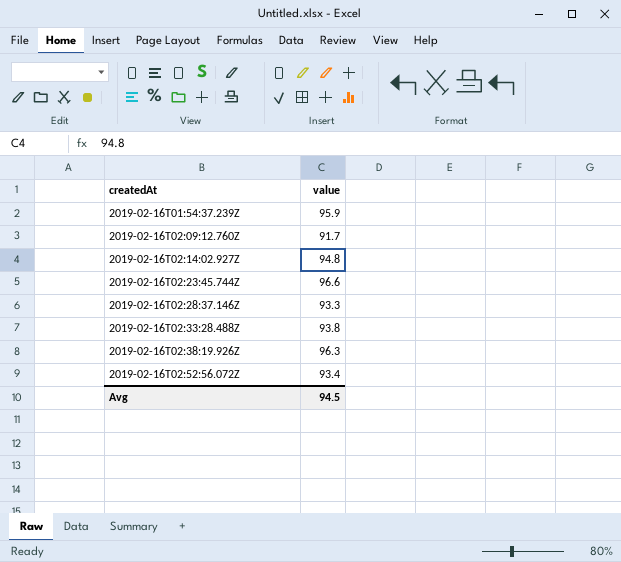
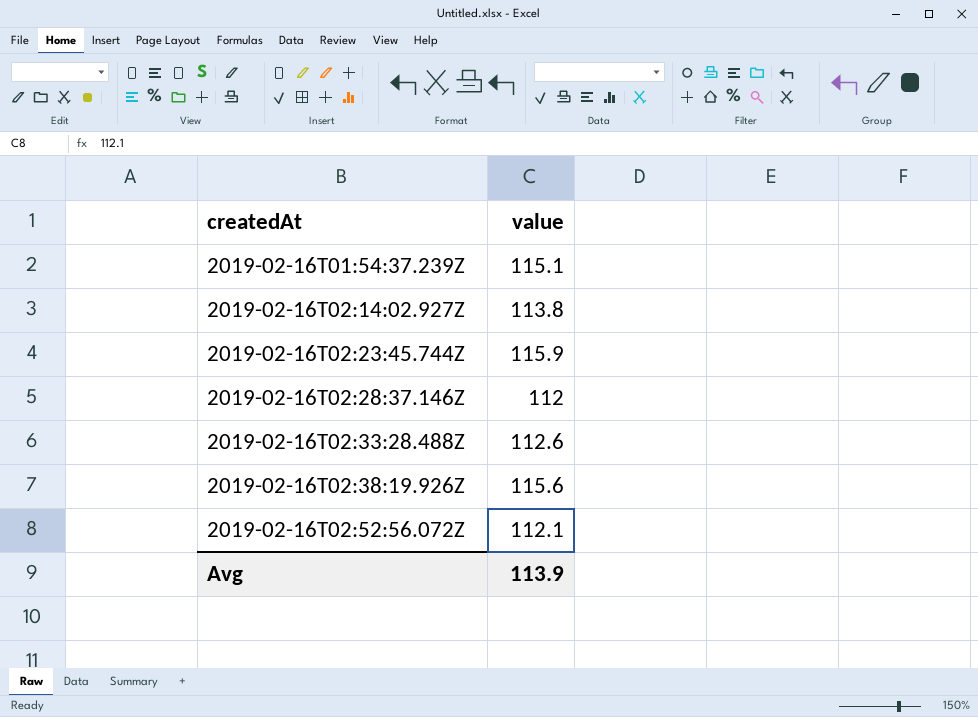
row 2019-02-16T02:09:12.760Z: 91.7 -> none
2019-02-16T01:54:37.239Z | value: 95.9 -> 115.1
2019-02-16T02:14:02.927Z | value: 94.8 -> 113.8
2019-02-16T02:23:45.744Z | value: 96.6 -> 115.9
2019-02-16T02:28:37.146Z | value: 93.3 -> 112
2019-02-16T02:33:28.488Z | value: 93.8 -> 112.6
2019-02-16T02:38:19.926Z | value: 96.3 -> 115.6
2019-02-16T02:52:56.072Z | value: 93.4 -> 112.1
Avg | value: 94.5 -> 113.9

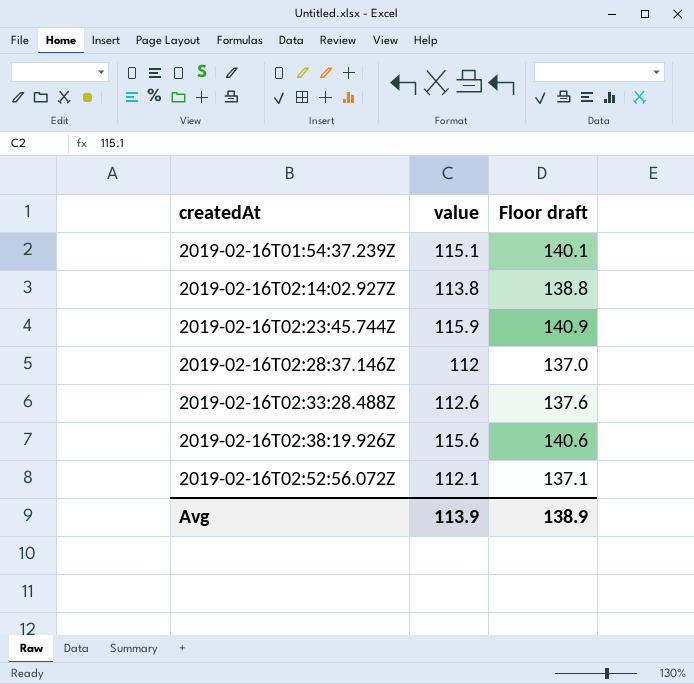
column Floor draft | formula: none -> [value] + 25

